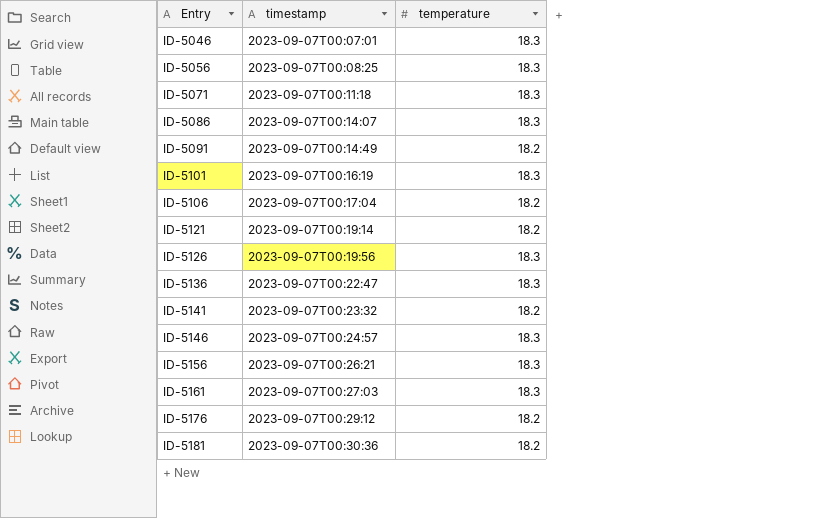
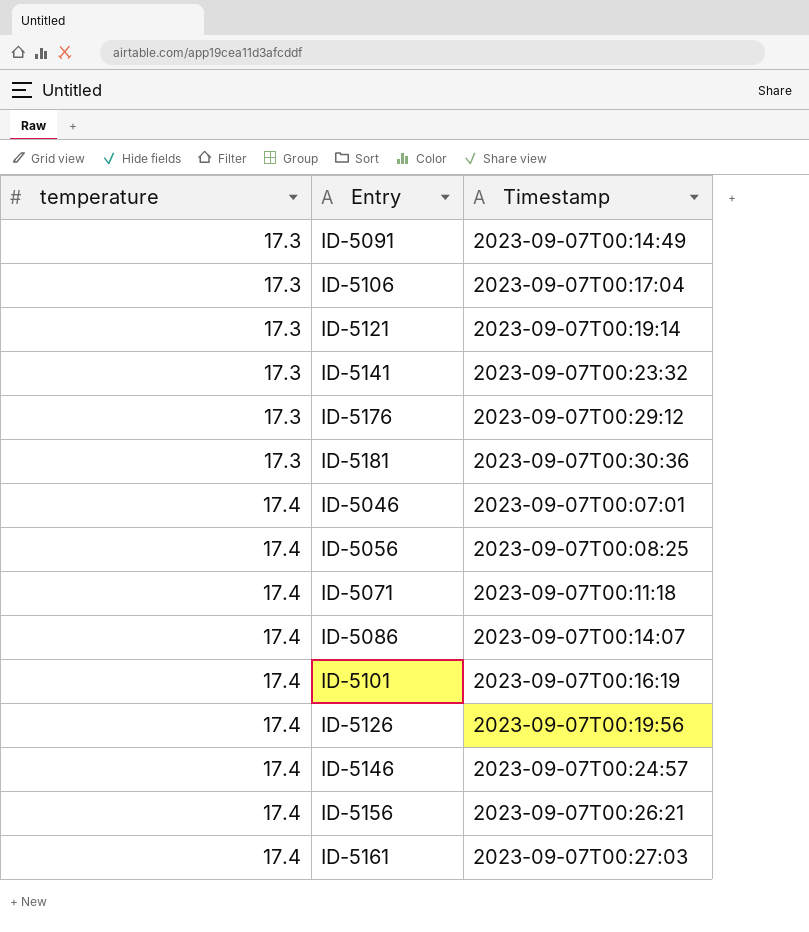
row order: Entry ascending -> temperature ascending
column temperature | position: 3 -> 1
column name: timestamp -> Timestamp
row ID-5136: 2023-09-07T00:22:47 | 18.3 -> none
ID-5091 | temperature: 18.2 -> 17.3
ID-5106 | temperature: 18.2 -> 17.3
ID-5121 | temperature: 18.2 -> 17.3
ID-5141 | temperature: 18.2 -> 17.3
ID-5176 | temperature: 18.2 -> 17.3
ID-5181 | temperature: 18.2 -> 17.3
ID-5046 | temperature: 18.3 -> 17.4
ID-5056 | temperature: 18.3 -> 17.4
ID-5071 | temperature: 18.3 -> 17.4
ID-5086 | temperature: 18.3 -> 17.4
ID-5101 | temperature: 18.3 -> 17.4
ID-5126 | temperature: 18.3 -> 17.4
ID-5146 | temperature: 18.3 -> 17.4
ID-5156 | temperature: 18.3 -> 17.4
ID-5161 | temperature: 18.3 -> 17.4

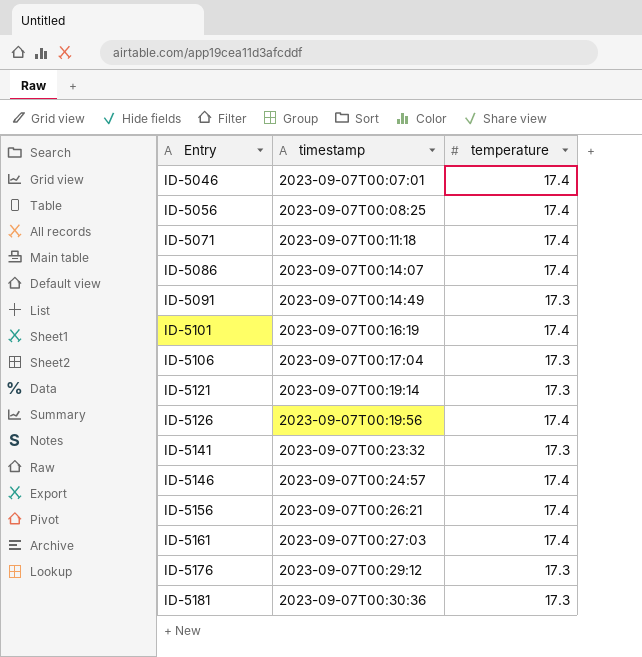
row order: temperature ascending -> Entry ascending
column name: Timestamp -> timestamp
column temperature | position: 1 -> 3

